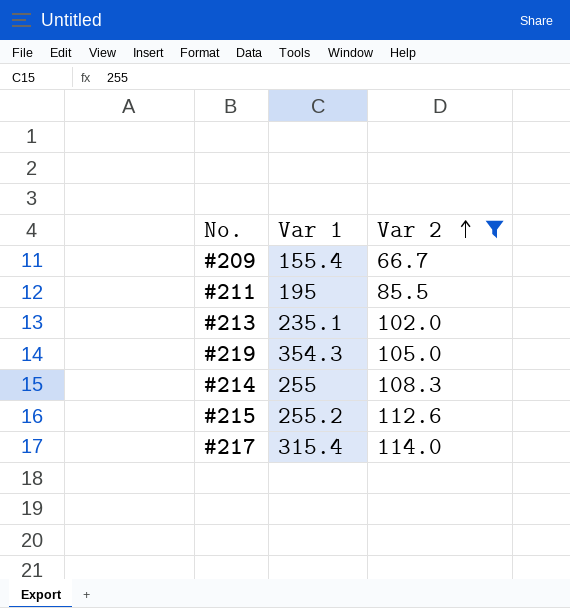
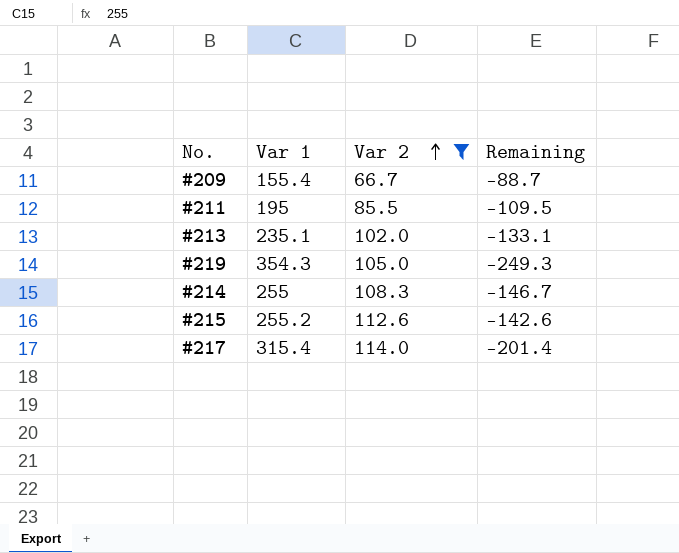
column Remaining | formula: none -> [Var 2] - [Var 1]

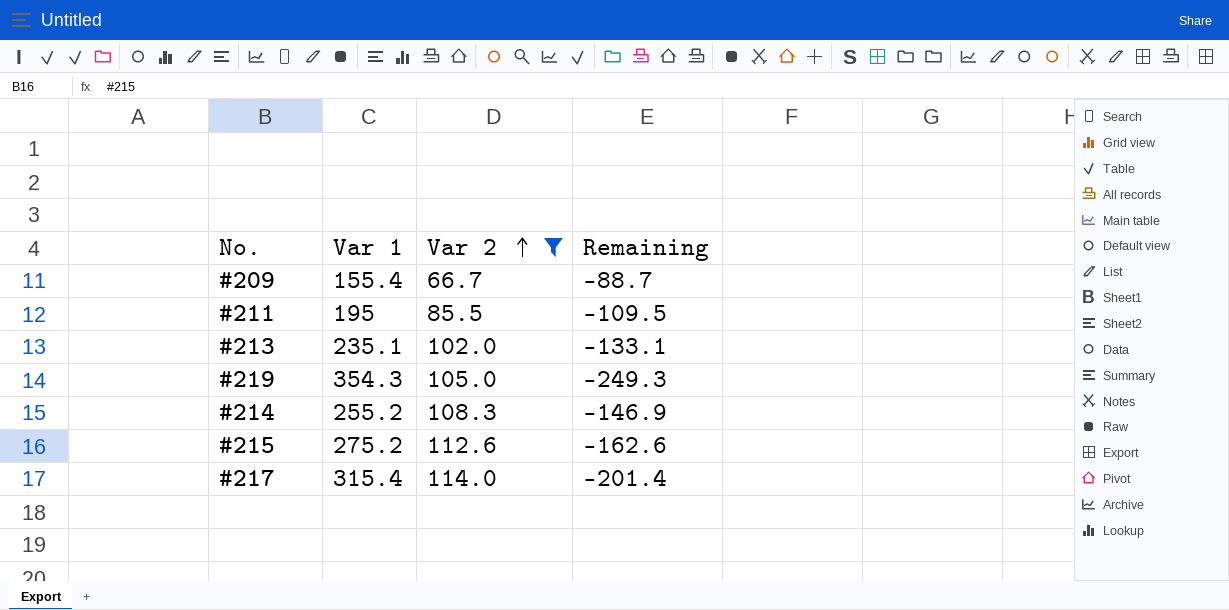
#214 | Var 1: 255 -> 255.2
#214 | Remaining: -146.7 -> -146.9
#215 | Var 1: 255.2 -> 275.2
#215 | Remaining: -142.6 -> -162.6

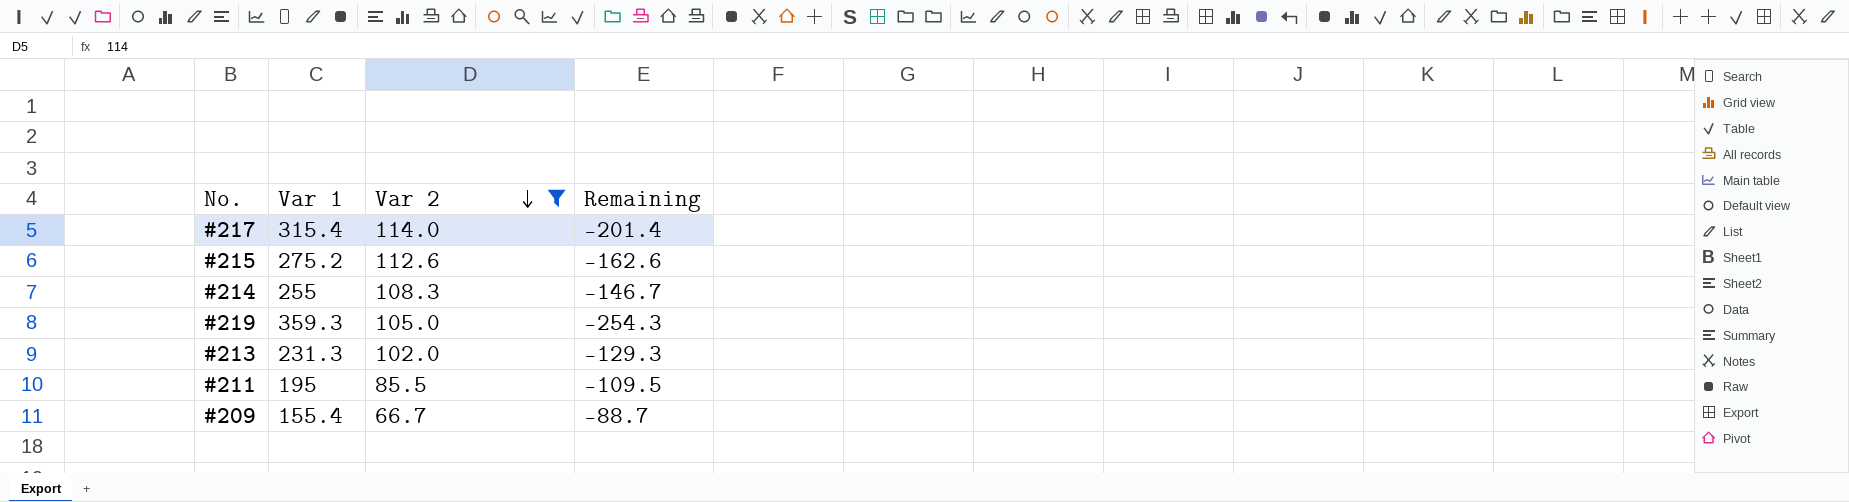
row order: Var 2 ascending -> Var 2 descending
#214 | Var 1: 255.2 -> 255
#214 | Remaining: -146.9 -> -146.7
#219 | Var 1: 354.3 -> 359.3
#219 | Remaining: -249.3 -> -254.3
#213 | Var 1: 235.1 -> 231.3
#213 | Remaining: -133.1 -> -129.3

